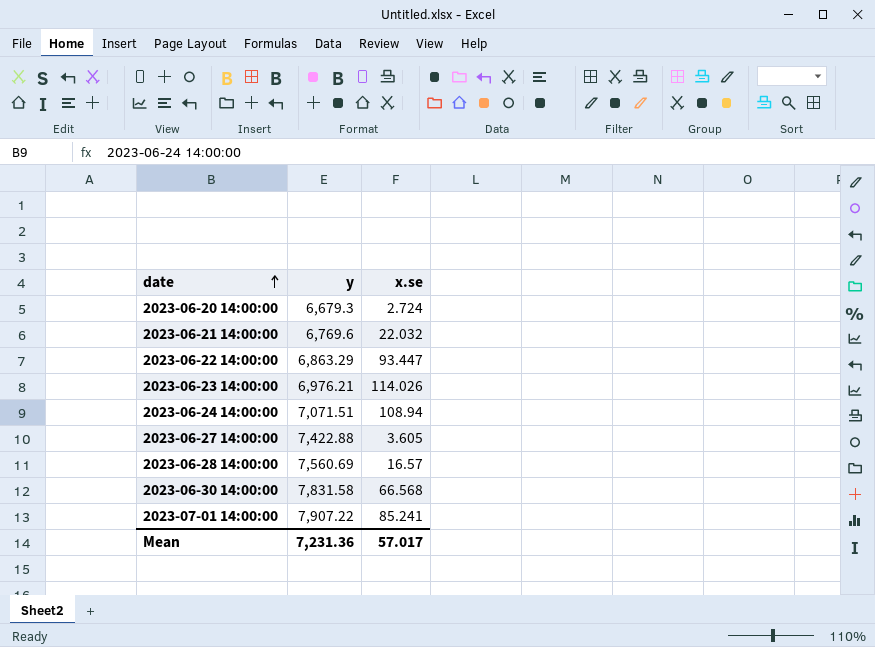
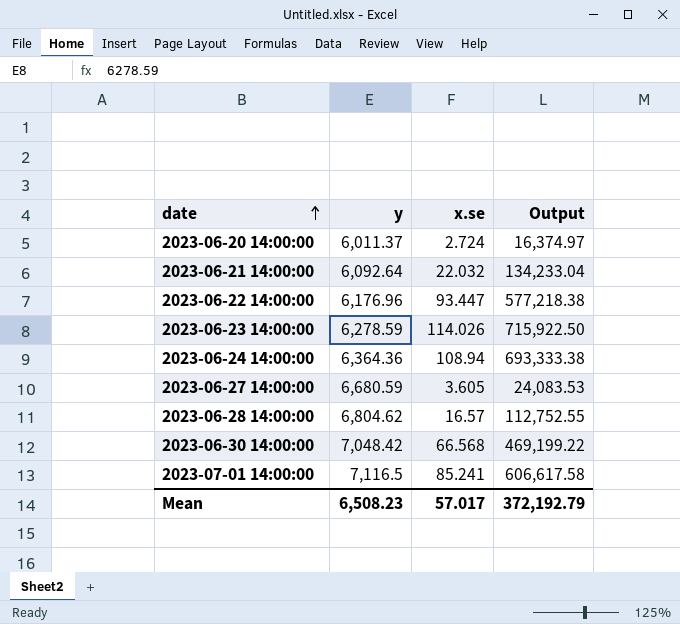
column Output | formula: none -> [y] * [x.se]
2023-06-20 14:00:00 | y: 6,679.3 -> 6,011.37
2023-06-21 14:00:00 | y: 6,769.6 -> 6,092.64
2023-06-22 14:00:00 | y: 6,863.29 -> 6,176.96
2023-06-23 14:00:00 | y: 6,976.21 -> 6,278.59
2023-06-24 14:00:00 | y: 7,071.51 -> 6,364.36
2023-06-27 14:00:00 | y: 7,422.88 -> 6,680.59
2023-06-28 14:00:00 | y: 7,560.69 -> 6,804.62
2023-06-30 14:00:00 | y: 7,831.58 -> 7,048.42
2023-07-01 14:00:00 | y: 7,907.22 -> 7,116.5
Mean | y: 7,231.36 -> 6,508.23

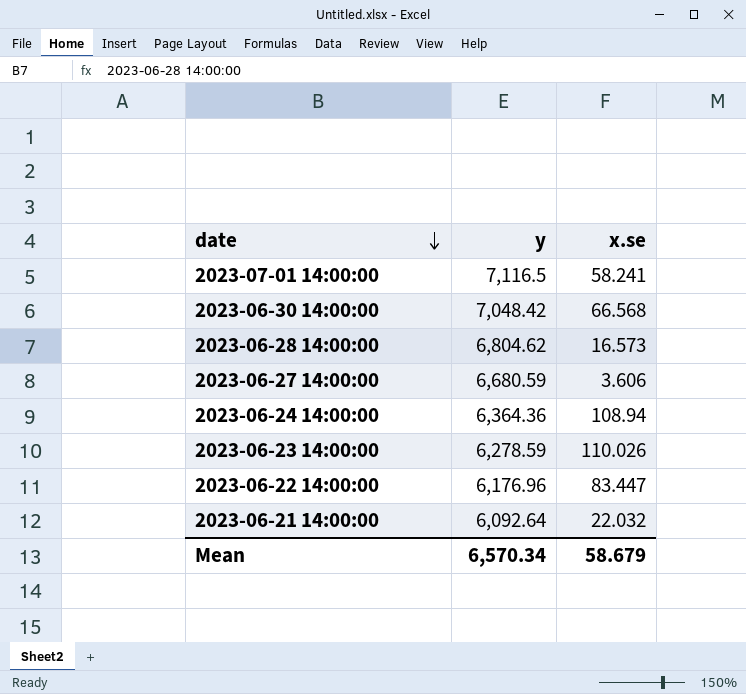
row order: date ascending -> date descending
column Output | formula: [y] * [x.se] -> none
row 2023-06-20 14:00:00: 6,011.37 | 2.724 | 16,374.97 -> none
2023-07-01 14:00:00 | x.se: 85.241 -> 58.241
2023-06-28 14:00:00 | x.se: 16.57 -> 16.573
2023-06-27 14:00:00 | x.se: 3.605 -> 3.606
2023-06-23 14:00:00 | x.se: 114.026 -> 110.026
2023-06-22 14:00:00 | x.se: 93.447 -> 83.447
Mean | y: 6,508.23 -> 6,570.34
Mean | x.se: 57.017 -> 58.679

